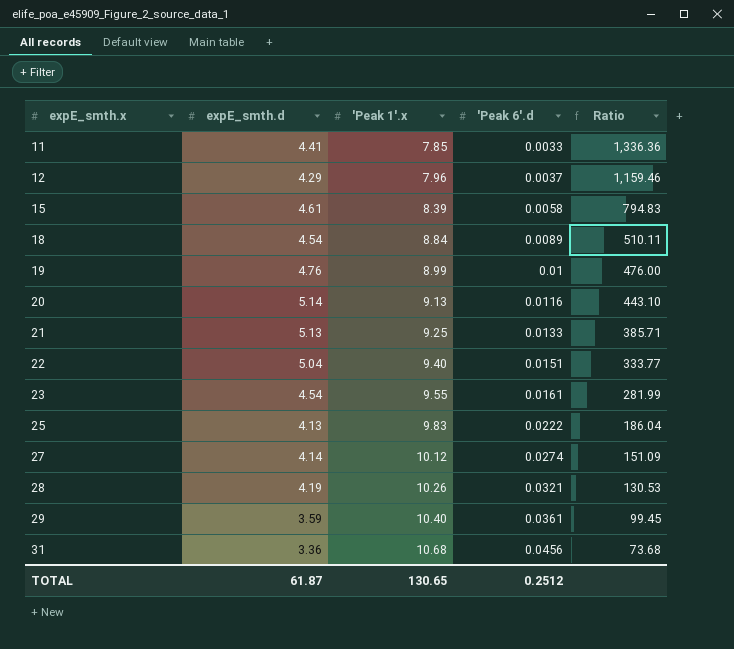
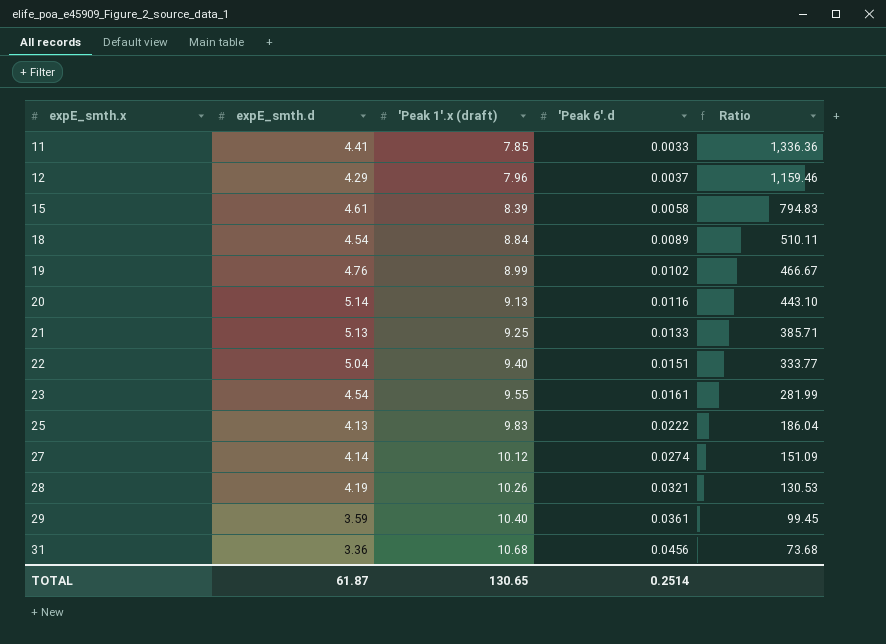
column name: 'Peak 1'.x -> 'Peak 1'.x (draft)
19 | 'Peak 6'.d: 0.01 -> 0.0102
19 | Ratio: 476.00 -> 466.67
TOTAL | 'Peak 6'.d: 0.2512 -> 0.2514

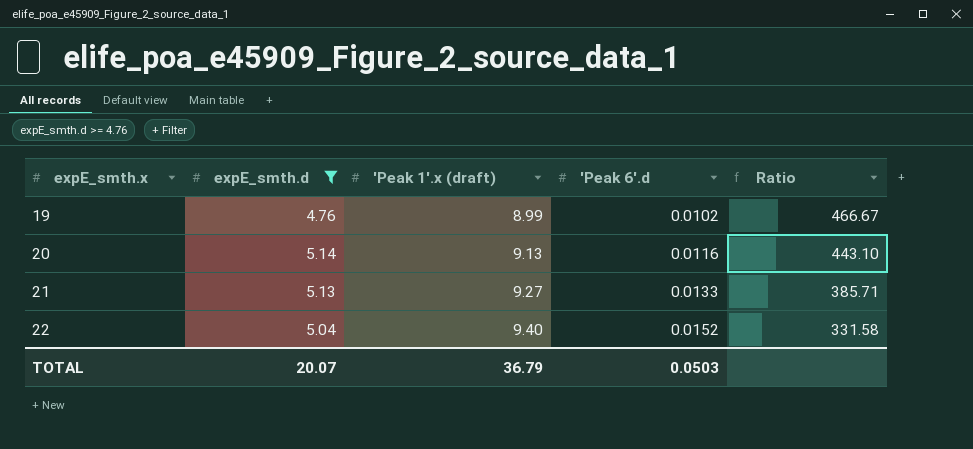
filter: none -> expE_smth.d >= 4.76
21 | 'Peak 1'.x (draft): 9.25 -> 9.27
22 | 'Peak 6'.d: 0.0151 -> 0.0152
22 | Ratio: 333.77 -> 331.58
TOTAL | expE_smth.d: 61.87 -> 20.07
TOTAL | 'Peak 1'.x (draft): 130.65 -> 36.79
TOTAL | 'Peak 6'.d: 0.2514 -> 0.0503

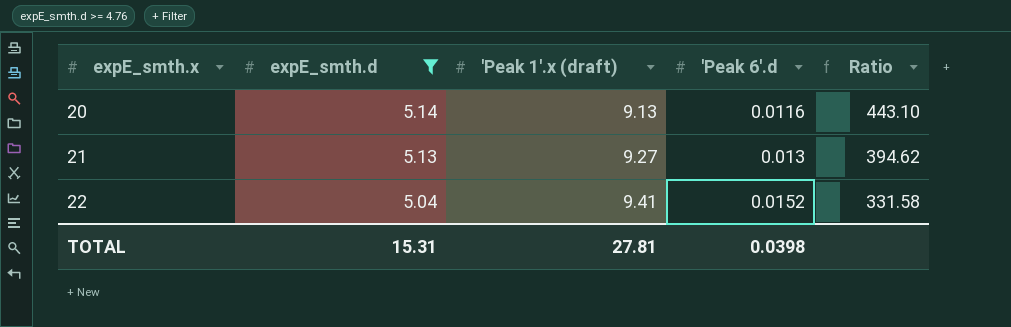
row 19: 4.76 | 8.99 | 0.0102 | 466.67 -> none
21 | 'Peak 6'.d: 0.0133 -> 0.013
21 | Ratio: 385.71 -> 394.62
22 | 'Peak 1'.x (draft): 9.40 -> 9.41
TOTAL | expE_smth.d: 20.07 -> 15.31
TOTAL | 'Peak 1'.x (draft): 36.79 -> 27.81
TOTAL | 'Peak 6'.d: 0.0503 -> 0.0398

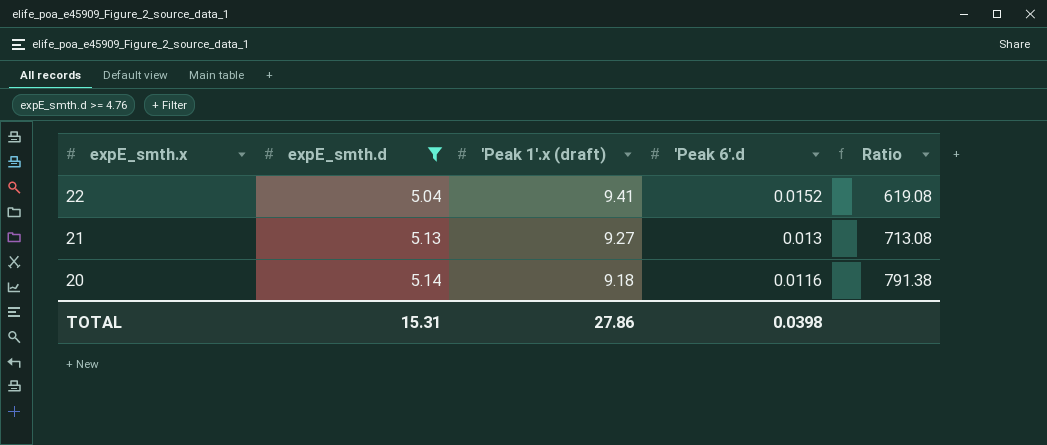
row order: expE_smth.x ascending -> expE_smth.x descending
column Ratio | formula: [expE_smth.d] / ['Peak 6'.d] -> ['Peak 1'.x (draft)] / ['Peak 6'.d]
20 | 'Peak 1'.x (draft): 9.13 -> 9.18
TOTAL | 'Peak 1'.x (draft): 27.81 -> 27.86

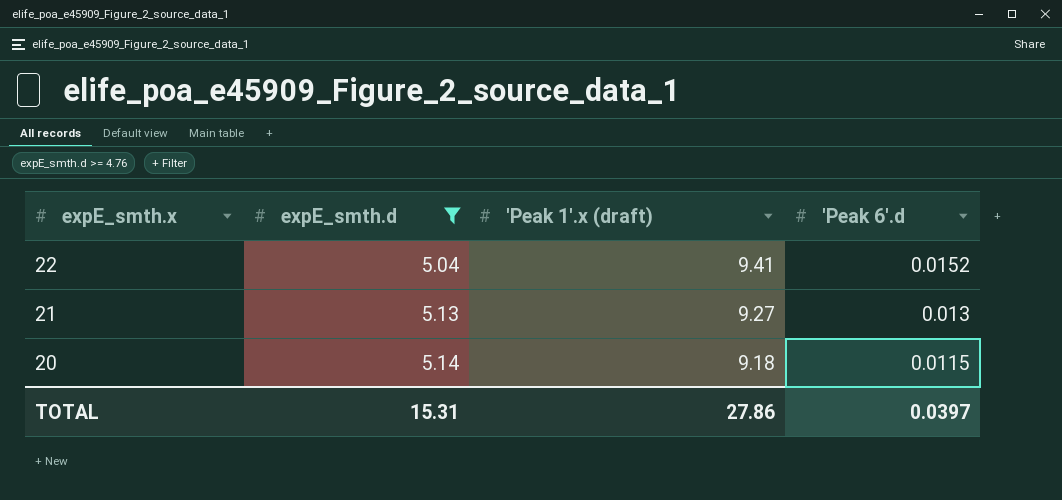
column Ratio | formula: ['Peak 1'.x (draft)] / ['Peak 6'.d] -> none
20 | 'Peak 6'.d: 0.0116 -> 0.0115
TOTAL | 'Peak 6'.d: 0.0398 -> 0.0397

